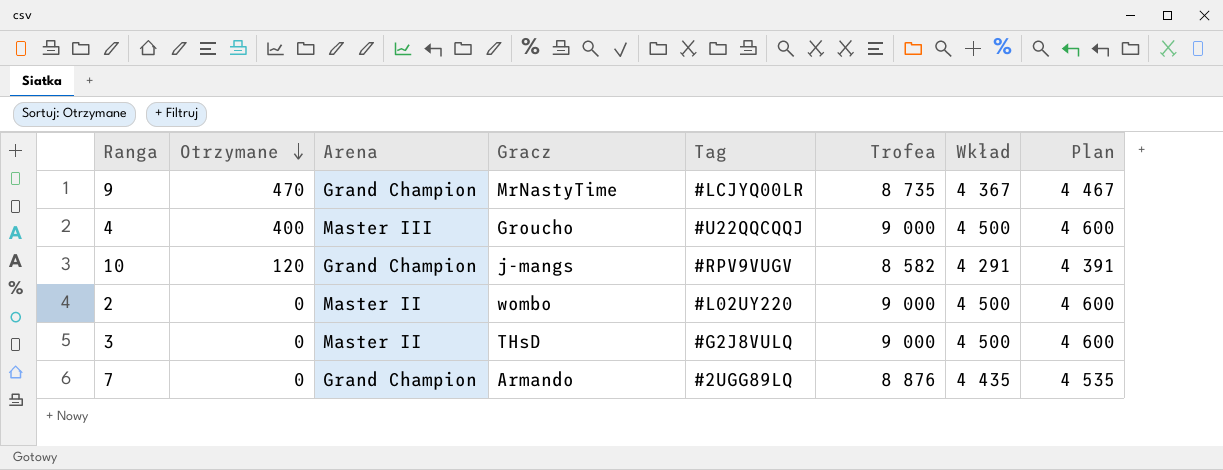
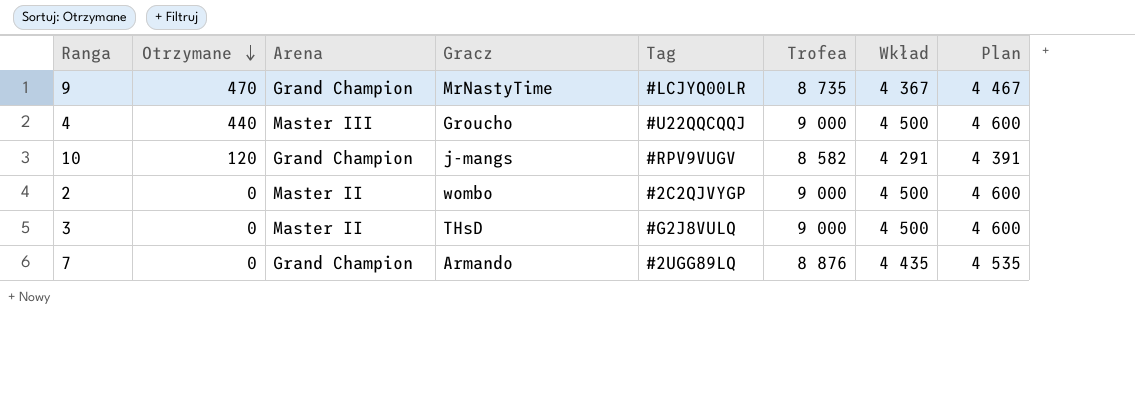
4 | Otrzymane: 400 -> 440
2 | Tag: #L02UY220 -> #2C2QJVYGP

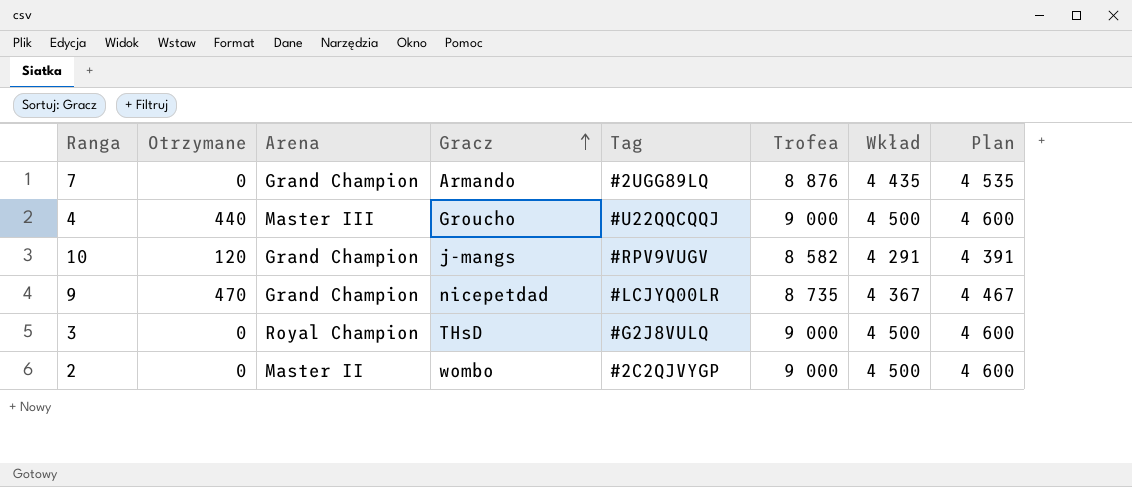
row order: Otrzymane descending -> Gracz ascending
9 | Gracz: MrNastyTime -> nicepetdad
3 | Arena: Master II -> Royal Champion

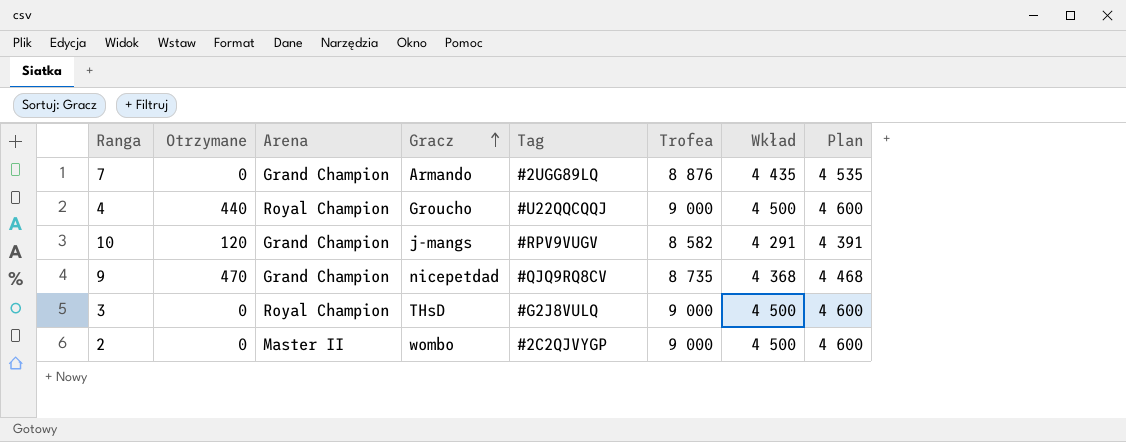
4 | Arena: Master III -> Royal Champion
9 | Tag: #LCJYQ00LR -> #QJQ9RQ8CV
9 | Wkład: 4 367 -> 4 368
9 | Plan: 4 467 -> 4 468

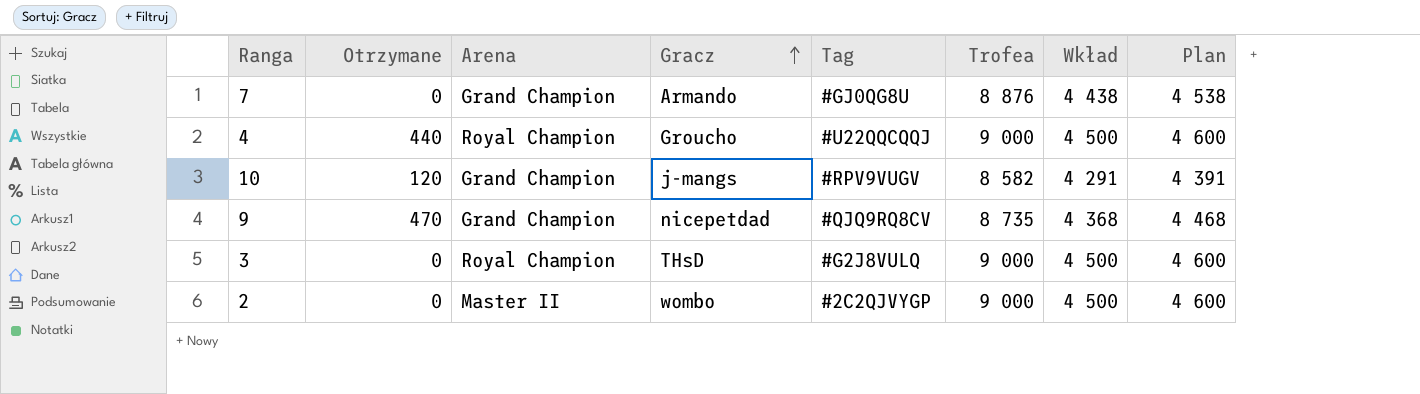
7 | Tag: #2UGG89LQ -> #GJ0QG8U
7 | Wkład: 4 435 -> 4 438
7 | Plan: 4 535 -> 4 538

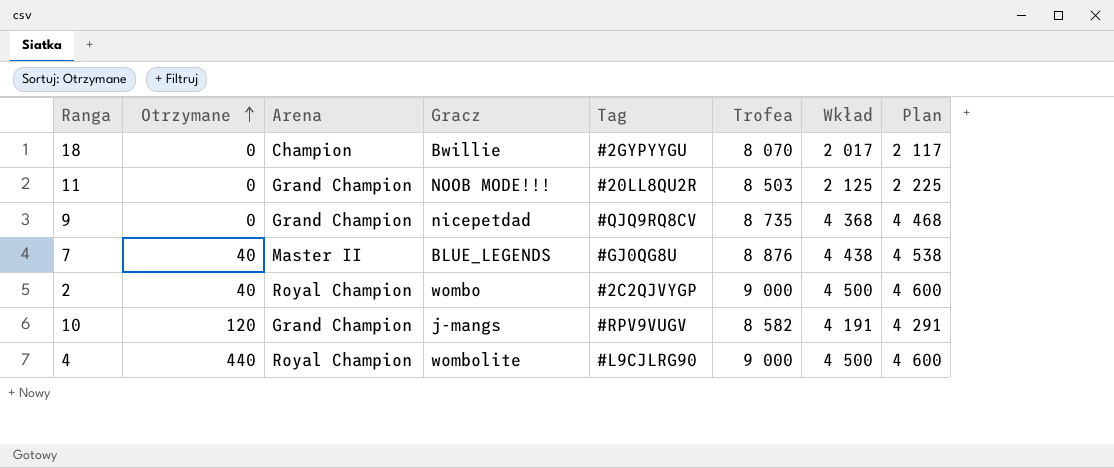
row order: Gracz ascending -> Otrzymane ascending
row 3: 0 | Royal Champion | THsD | #G2J8VULQ | 9 000 | 4 500 | 4 600 -> none
row 18: none -> 0 | Champion | Bwillie | #2GYPYYGU | 8 070 | 2 017 | 2 117
row 11: none -> 0 | Grand Champion | NOOB MODE!!! | #20LL8QU2R | 8 503 | 2 125 | 2 225
9 | Otrzymane: 470 -> 0
7 | Otrzymane: 0 -> 40
7 | Arena: Grand Champion -> Master II
7 | Gracz: Armando -> BLUE_LEGENDS
2 | Otrzymane: 0 -> 40
2 | Arena: Master II -> Royal Champion
10 | Wkład: 4 291 -> 4 191
10 | Plan: 4 391 -> 4 291
4 | Gracz: Groucho -> wombolite
4 | Tag: #U22QQCQQJ -> #L9CJLRG90

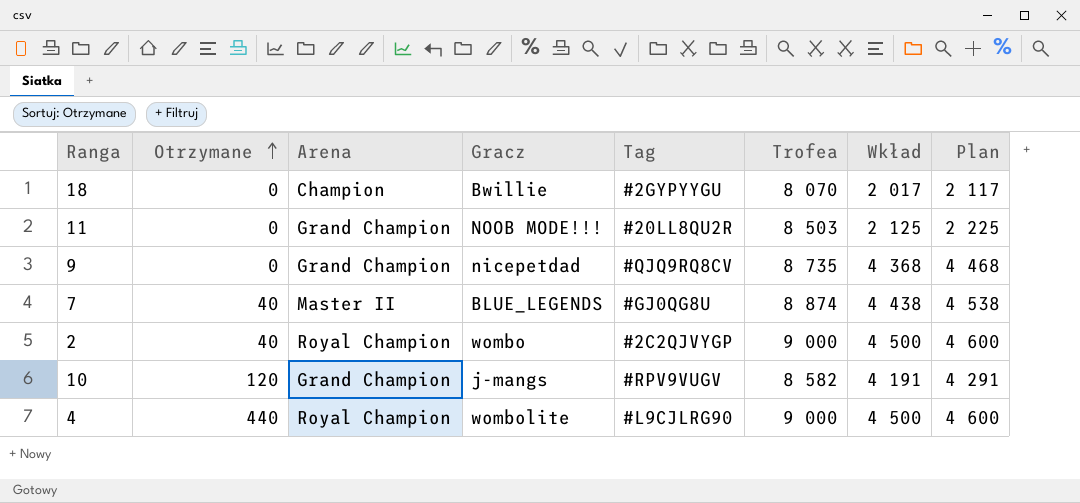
7 | Trofea: 8 876 -> 8 874

